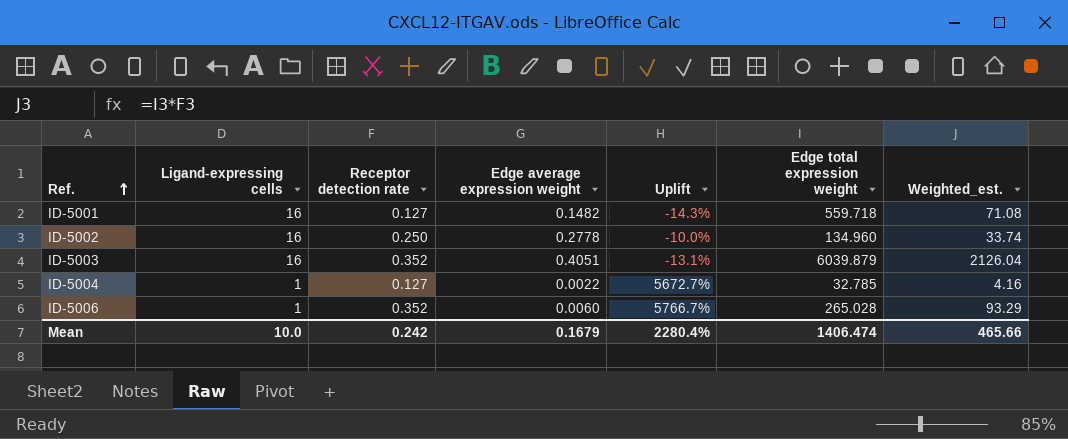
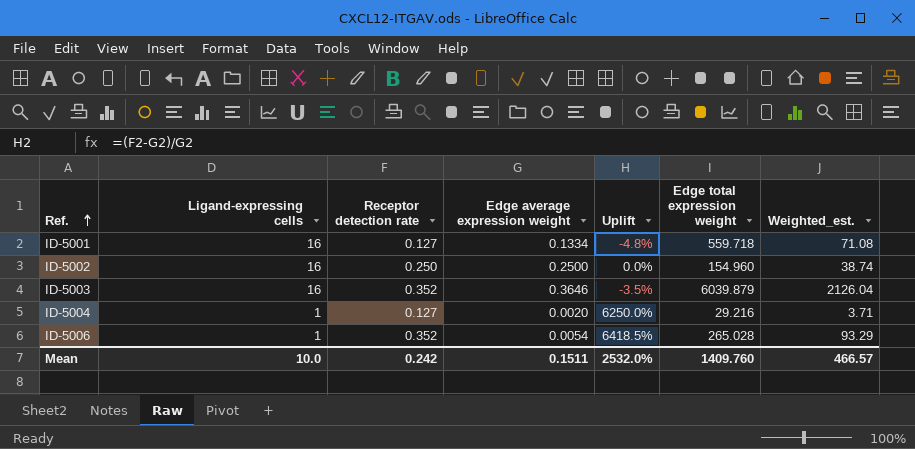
ID-5001 | Edge average expression weight: 0.1482 -> 0.1334
ID-5001 | Uplift: -14.3% -> -4.8%
ID-5002 | Edge average expression weight: 0.2778 -> 0.2500
ID-5002 | Uplift: -10.0% -> 0.0%
ID-5002 | Edge total expression weight: 134.960 -> 154.960
ID-5002 | Weighted_est.: 33.74 -> 38.74
ID-5003 | Edge average expression weight: 0.4051 -> 0.3646
ID-5003 | Uplift: -13.1% -> -3.5%
ID-5004 | Edge average expression weight: 0.0022 -> 0.0020
ID-5004 | Uplift: 5672.7% -> 6250.0%
ID-5004 | Edge total expression weight: 32.785 -> 29.216
ID-5004 | Weighted_est.: 4.16 -> 3.71
ID-5006 | Edge average expression weight: 0.0060 -> 0.0054
ID-5006 | Uplift: 5766.7% -> 6418.5%
Mean | Edge average expression weight: 0.1679 -> 0.1511
Mean | Uplift: 2280.4% -> 2532.0%
Mean | Edge total expression weight: 1406.474 -> 1409.760
Mean | Weighted_est.: 465.66 -> 466.57

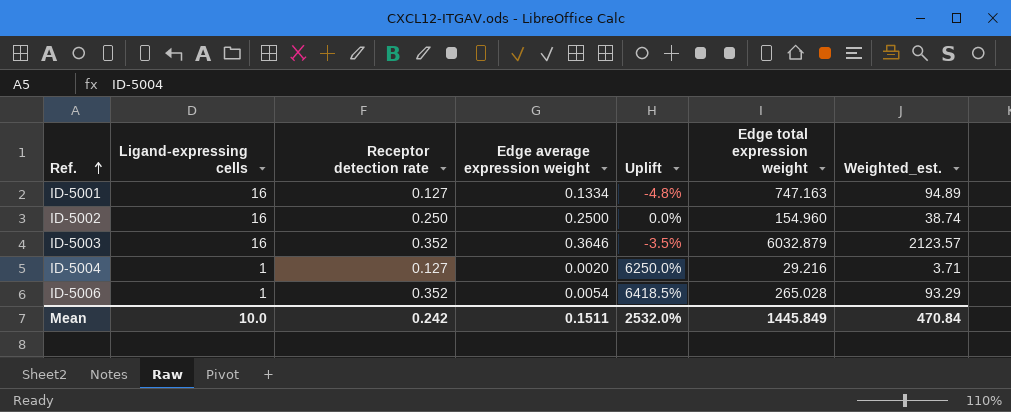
ID-5001 | Edge total expression weight: 559.718 -> 747.163
ID-5001 | Weighted_est.: 71.08 -> 94.89
ID-5003 | Edge total expression weight: 6039.879 -> 6032.879
ID-5003 | Weighted_est.: 2126.04 -> 2123.57
Mean | Edge total expression weight: 1409.760 -> 1445.849
Mean | Weighted_est.: 466.57 -> 470.84

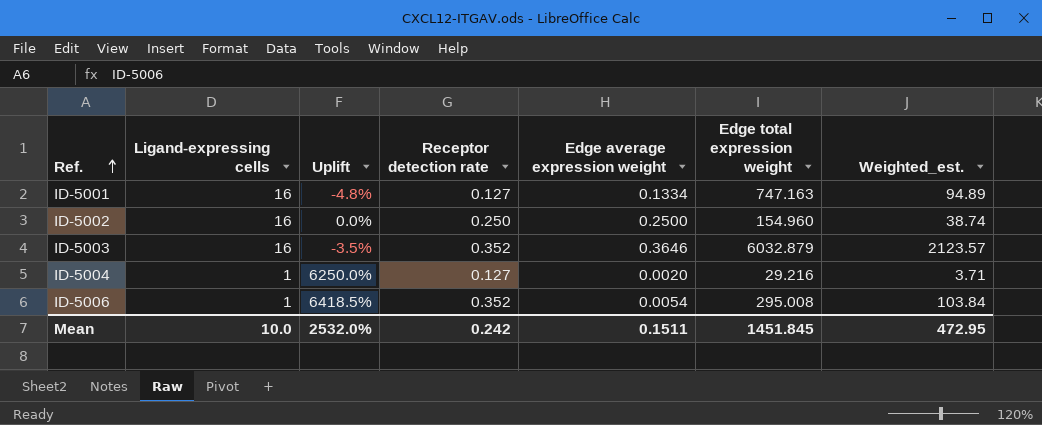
column Uplift | position: 5 -> 3
ID-5006 | Edge total expression weight: 265.028 -> 295.008
ID-5006 | Weighted_est.: 93.29 -> 103.84
Mean | Edge total expression weight: 1445.849 -> 1451.845
Mean | Weighted_est.: 470.84 -> 472.95

